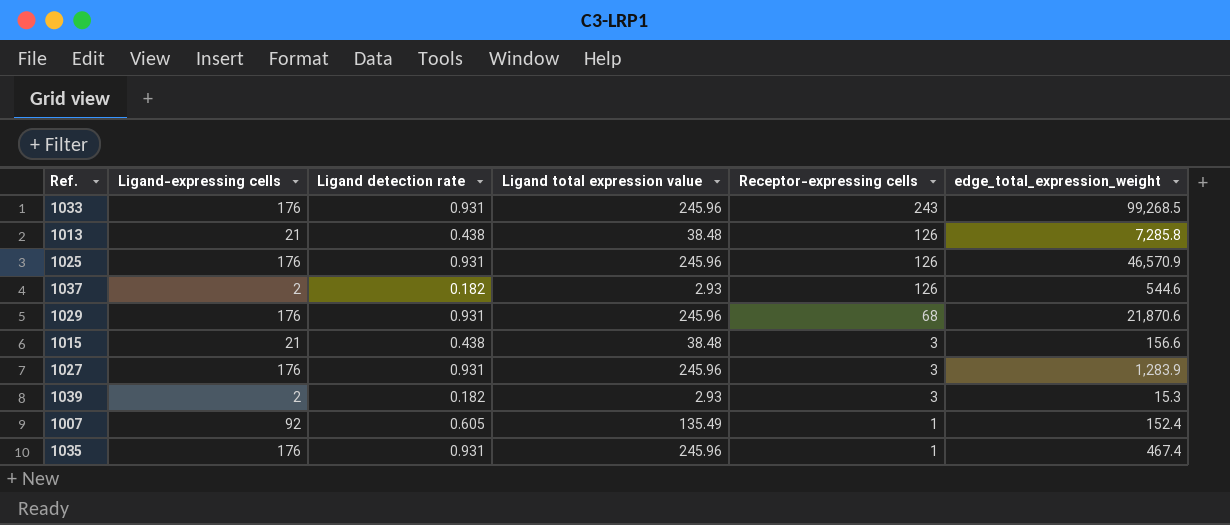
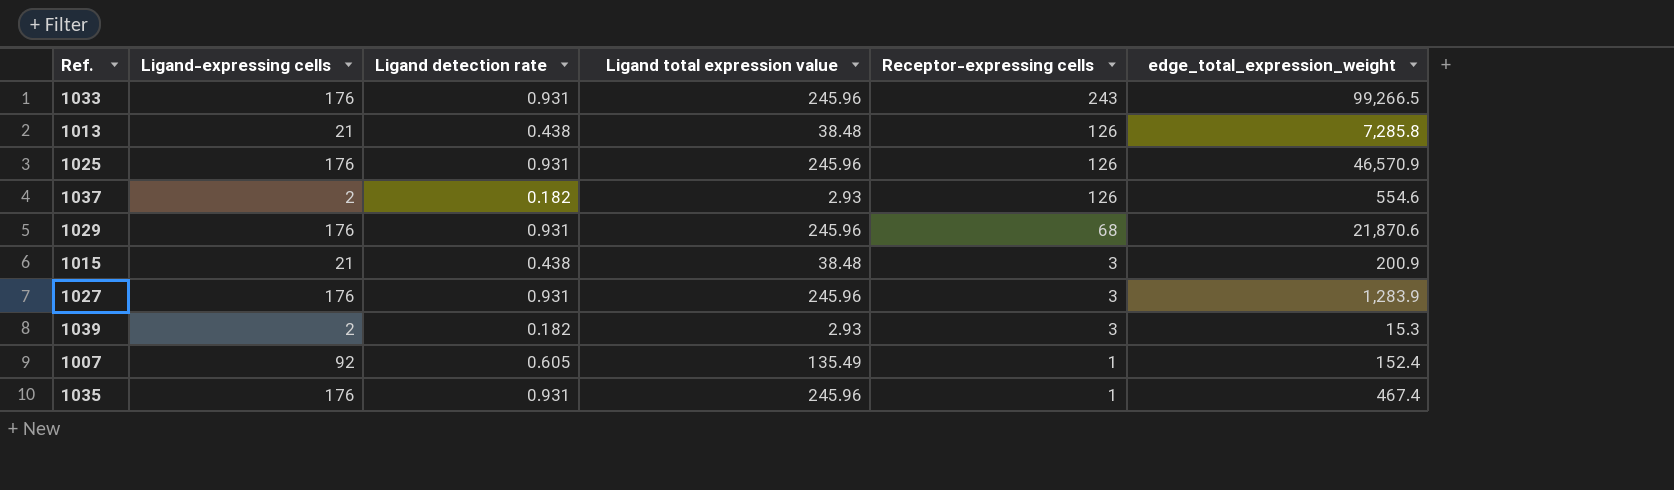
1033 | edge_total_expression_weight: 99,268.5 -> 99,266.5
1037 | edge_total_expression_weight: 544.6 -> 554.6
1015 | edge_total_expression_weight: 156.6 -> 200.9

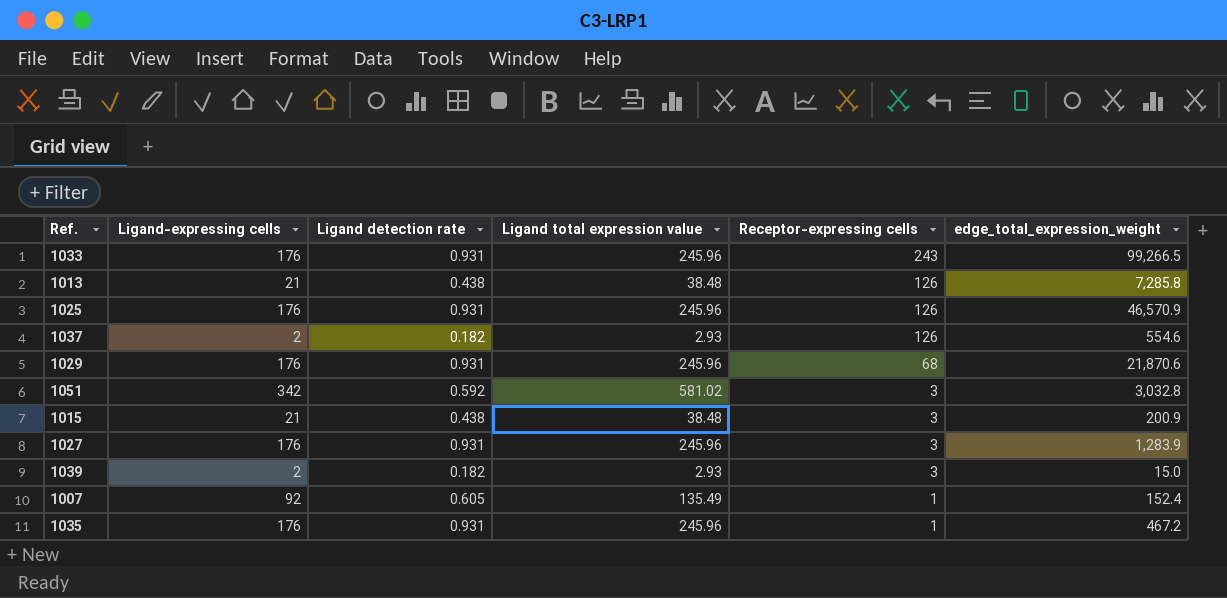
row 1051: none -> 342 | 0.592 | 581.02 | 3 | 3,032.8
1039 | edge_total_expression_weight: 15.3 -> 15.0
1035 | edge_total_expression_weight: 467.4 -> 467.2

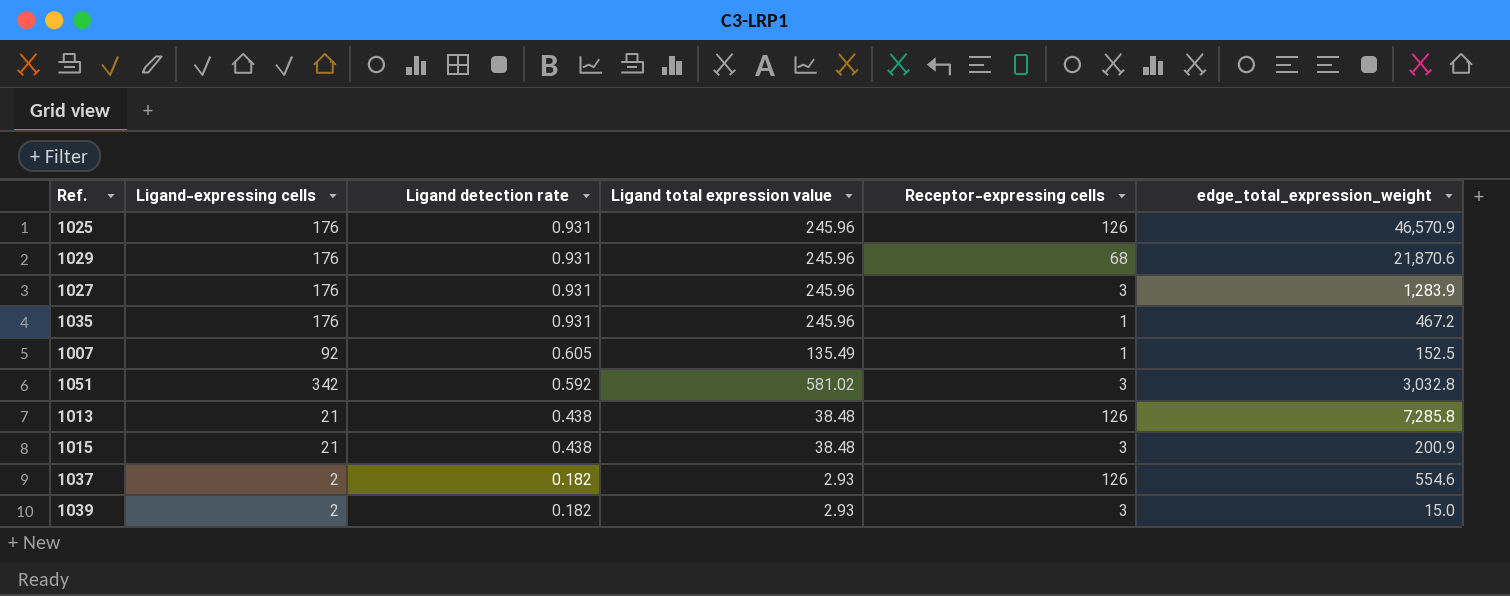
row order: Receptor-expressing cells descending -> Ligand detection rate descending
row 1033: 176 | 0.931 | 245.96 | 243 | 99,266.5 -> none
1007 | edge_total_expression_weight: 152.4 -> 152.5

